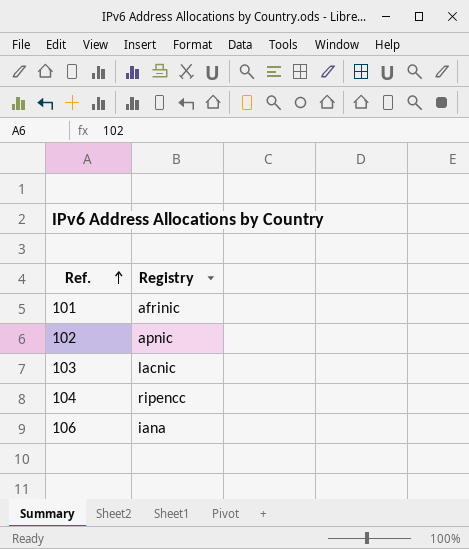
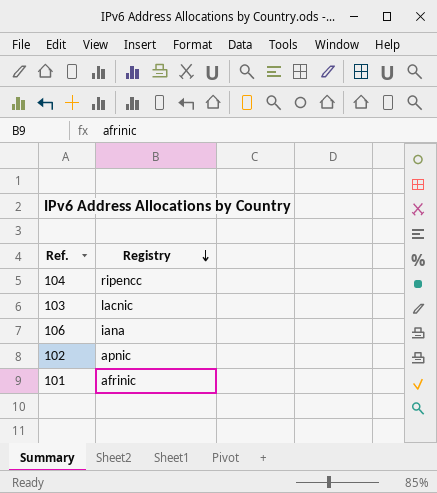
row order: Ref. ascending -> Registry descending

